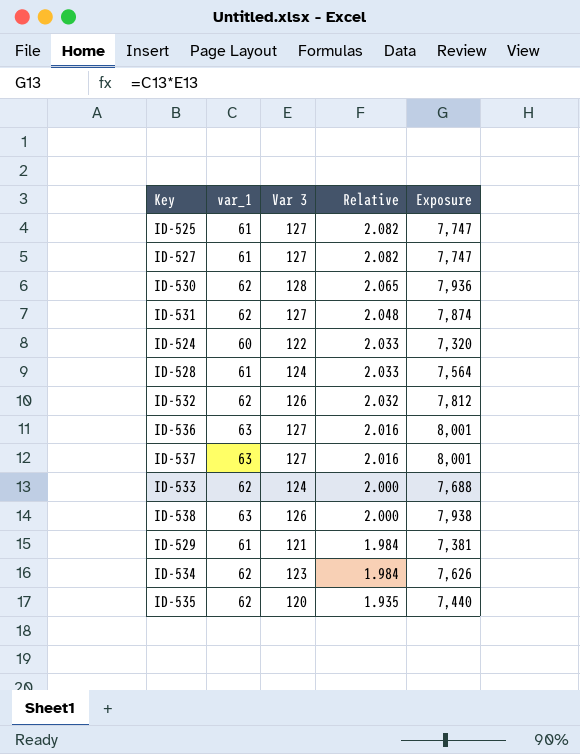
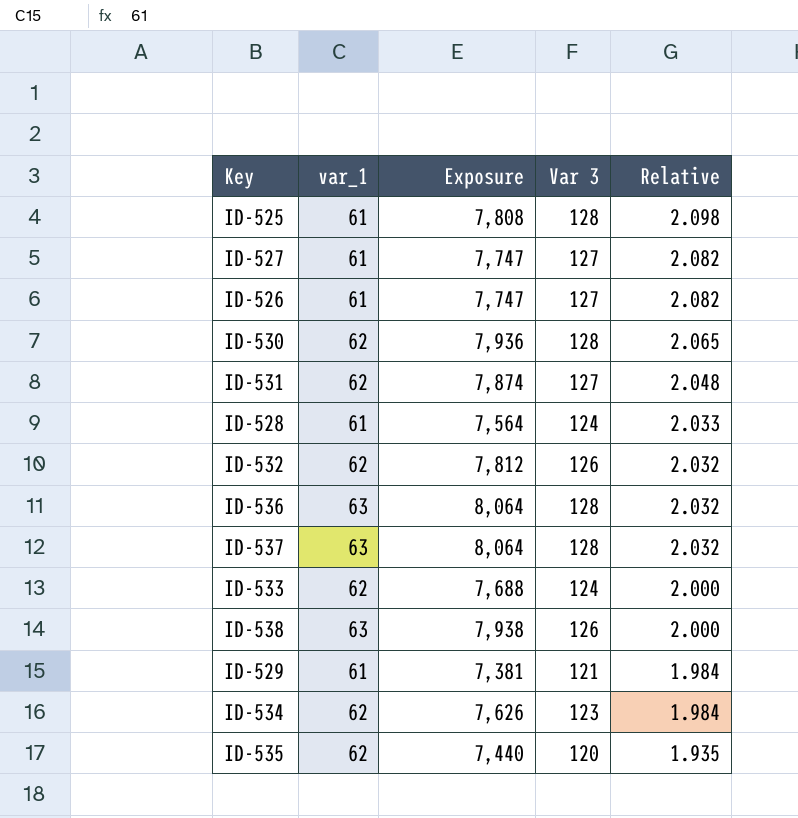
column Exposure | position: 5 -> 3
row ID-524: 60 | 122 | 2.033 | 7,320 -> none
ID-525 | Exposure: 7,747 -> 7,808
ID-525 | Var 3: 127 -> 128
ID-525 | Relative: 2.082 -> 2.098
row ID-526: none -> 61 | 7,747 | 127 | 2.082
ID-536 | Exposure: 8,001 -> 8,064
ID-536 | Var 3: 127 -> 128
ID-536 | Relative: 2.016 -> 2.032
ID-537 | Exposure: 8,001 -> 8,064
ID-537 | Var 3: 127 -> 128
ID-537 | Relative: 2.016 -> 2.032

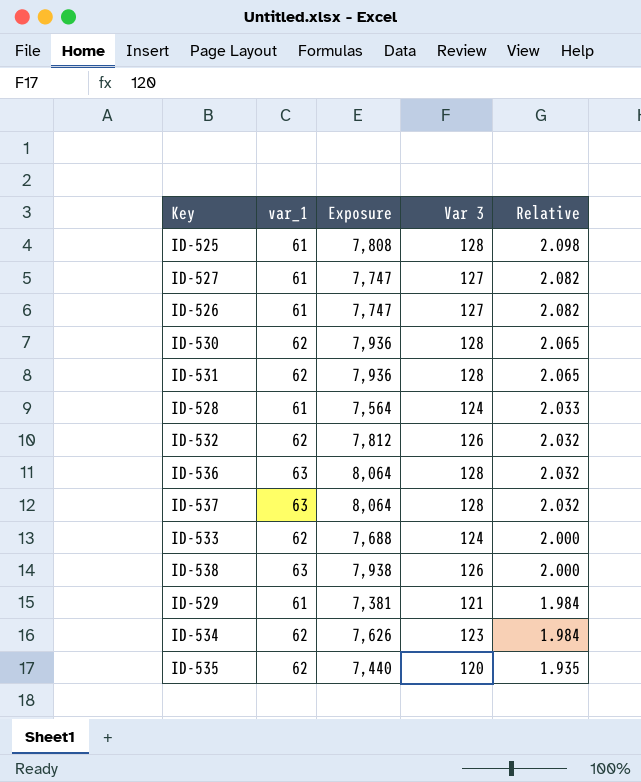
ID-531 | Exposure: 7,874 -> 7,936
ID-531 | Var 3: 127 -> 128
ID-531 | Relative: 2.048 -> 2.065

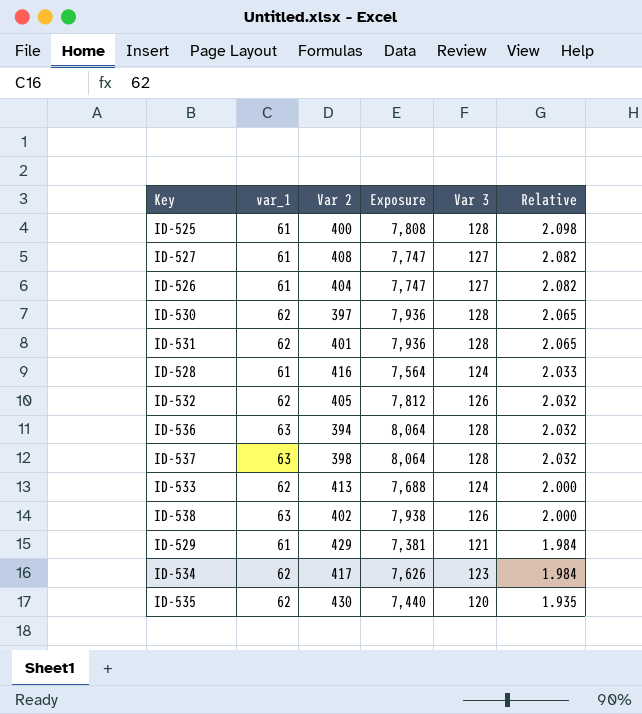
column Var 2 | position: none -> 3

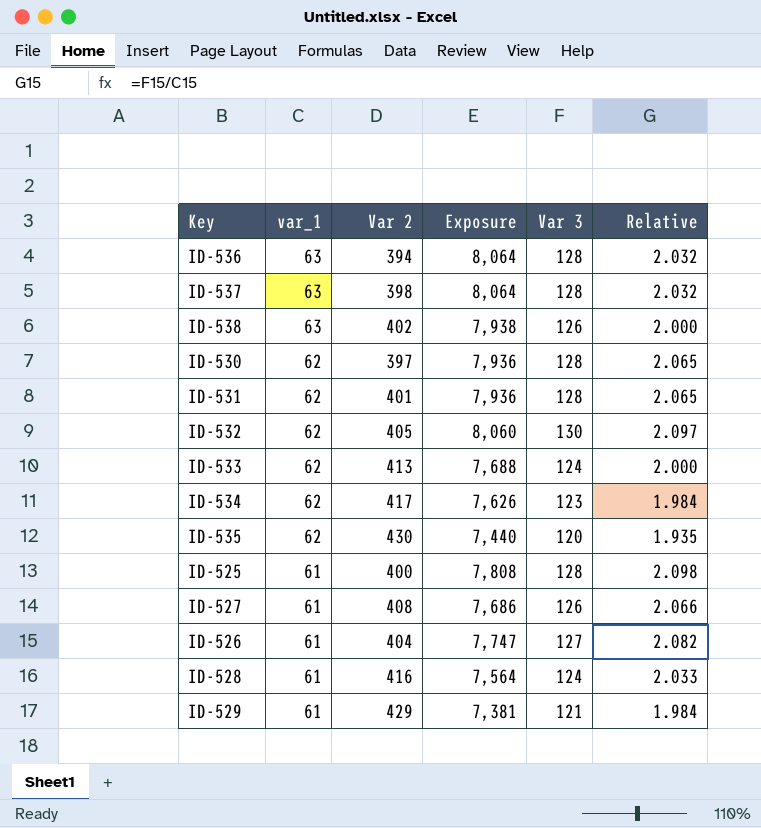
row order: Relative descending -> var_1 descending
ID-532 | Exposure: 7,812 -> 8,060
ID-532 | Var 3: 126 -> 130
ID-532 | Relative: 2.032 -> 2.097
ID-527 | Exposure: 7,747 -> 7,686
ID-527 | Var 3: 127 -> 126
ID-527 | Relative: 2.082 -> 2.066

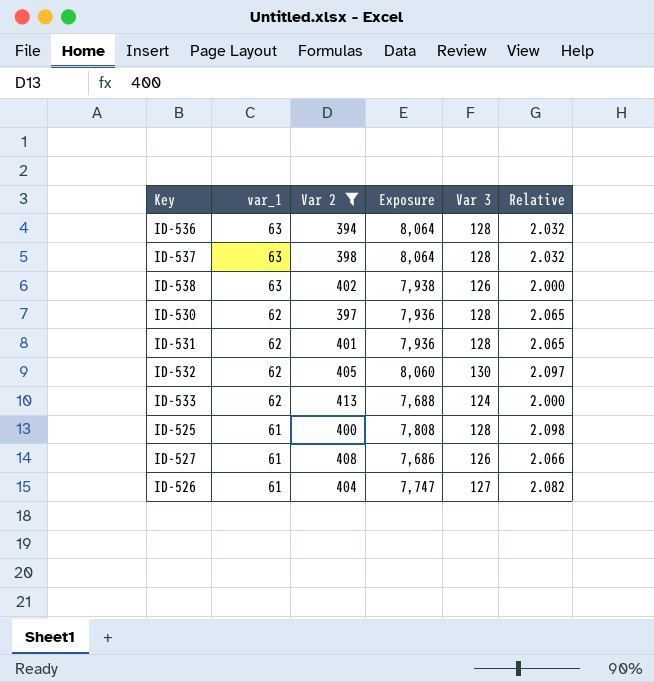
filter: none -> Var 2 <= 413

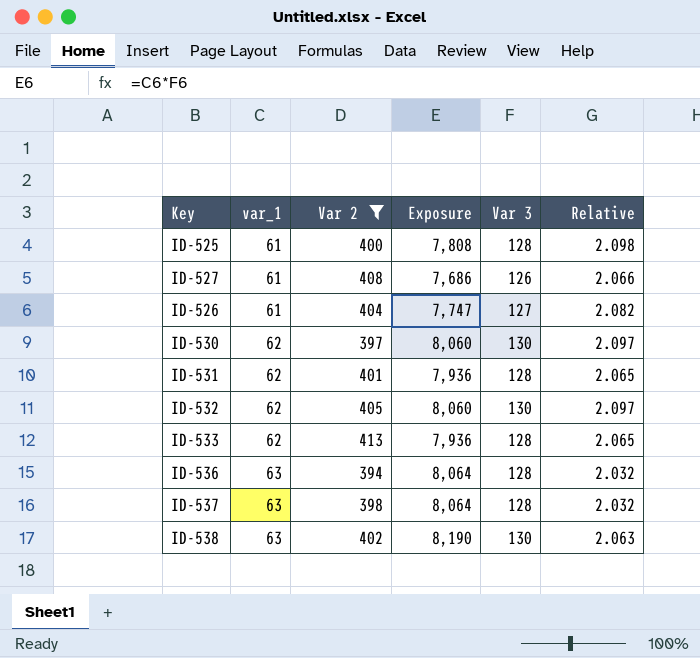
row order: var_1 descending -> var_1 ascending
ID-530 | Exposure: 7,936 -> 8,060
ID-530 | Var 3: 128 -> 130
ID-530 | Relative: 2.065 -> 2.097
ID-533 | Exposure: 7,688 -> 7,936
ID-533 | Var 3: 124 -> 128
ID-533 | Relative: 2.000 -> 2.065
ID-538 | Exposure: 7,938 -> 8,190
ID-538 | Var 3: 126 -> 130
ID-538 | Relative: 2.000 -> 2.063

